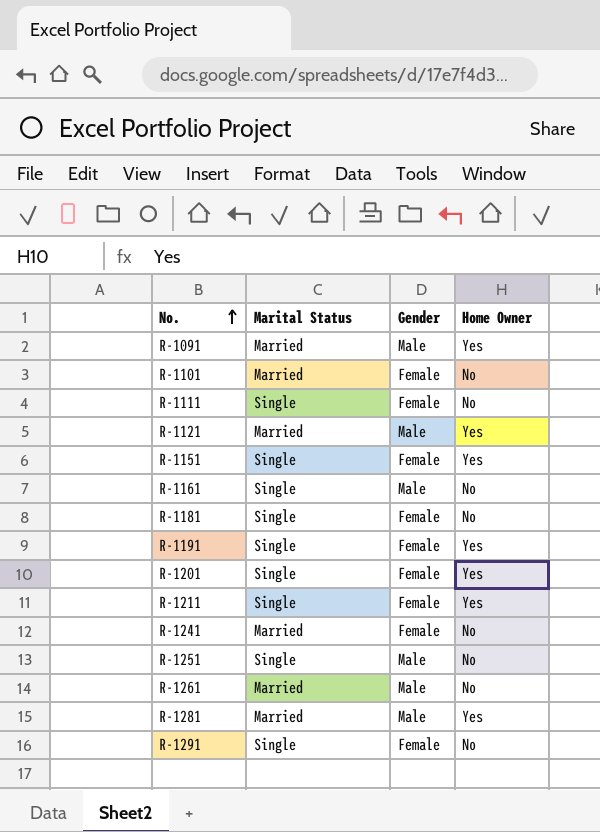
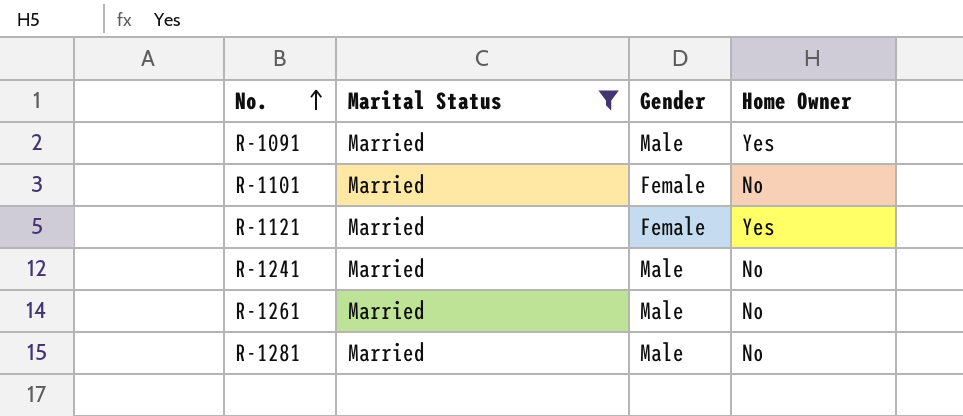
filter: none -> Marital Status = Married
R-1121 | Gender: Male -> Female
R-1241 | Gender: Female -> Male
R-1281 | Home Owner: Yes -> No

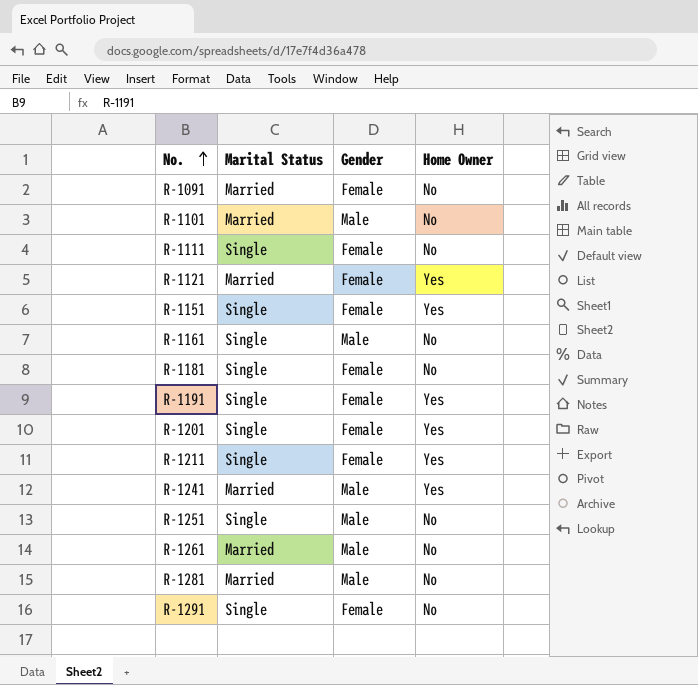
filter: Marital Status = Married -> none
R-1091 | Gender: Male -> Female
R-1091 | Home Owner: Yes -> No
R-1101 | Gender: Female -> Male
R-1241 | Home Owner: No -> Yes

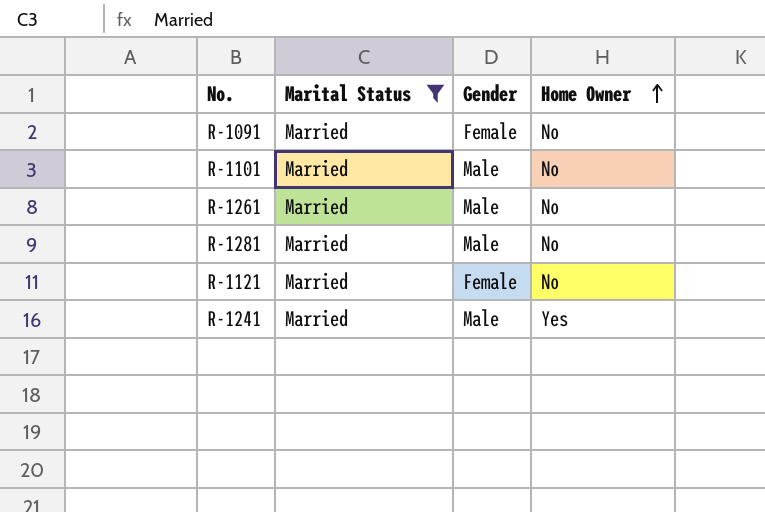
filter: none -> Marital Status = Married
row order: No. ascending -> Home Owner ascending
R-1121 | Home Owner: Yes -> No

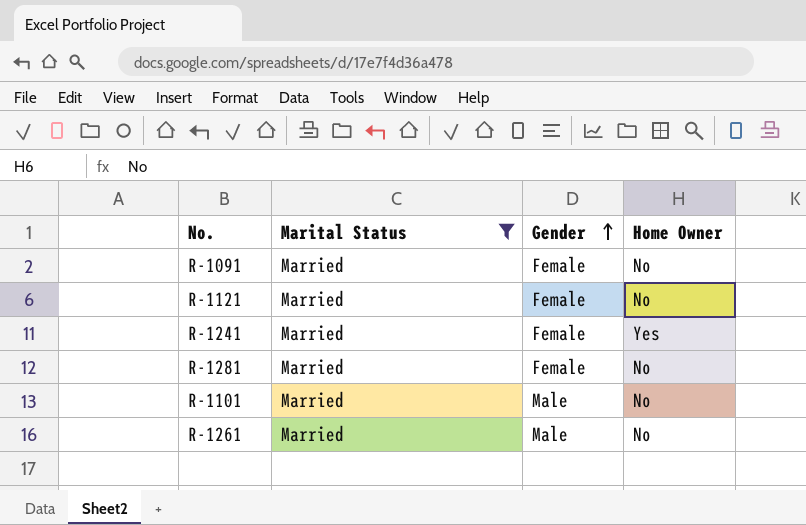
row order: Home Owner ascending -> Gender ascending
R-1241 | Gender: Male -> Female
R-1281 | Gender: Male -> Female

